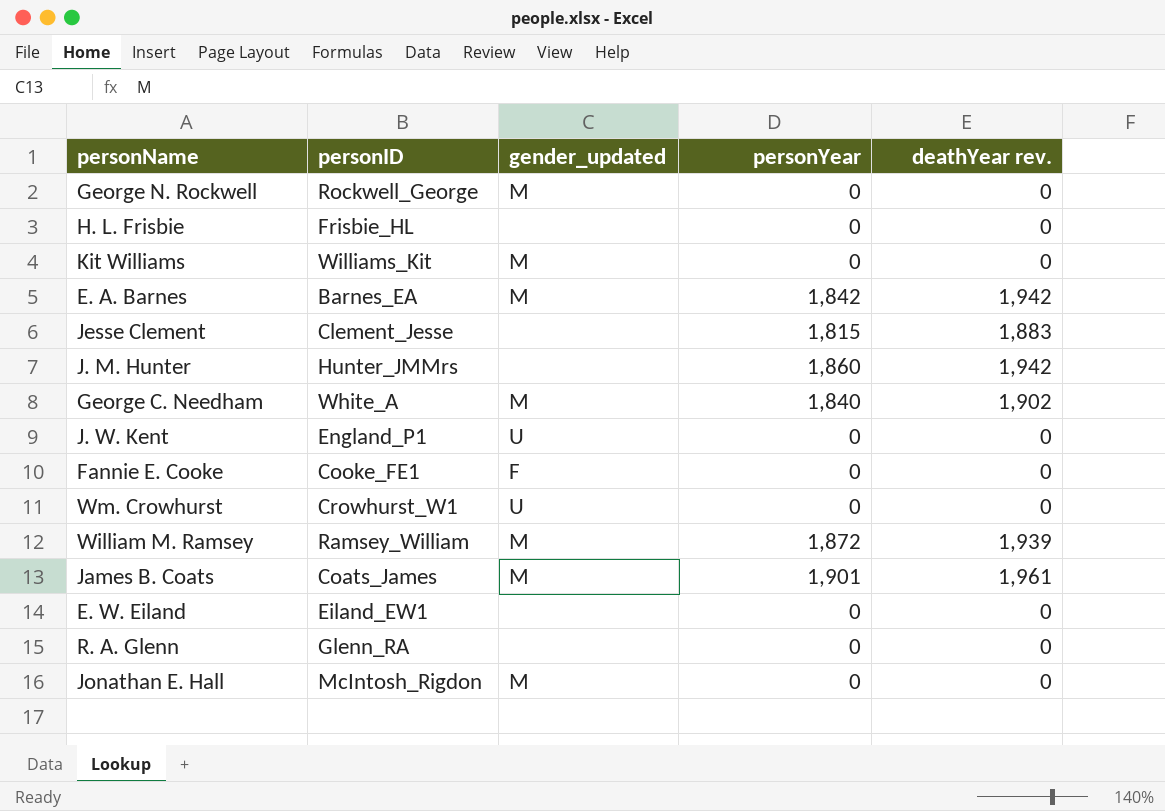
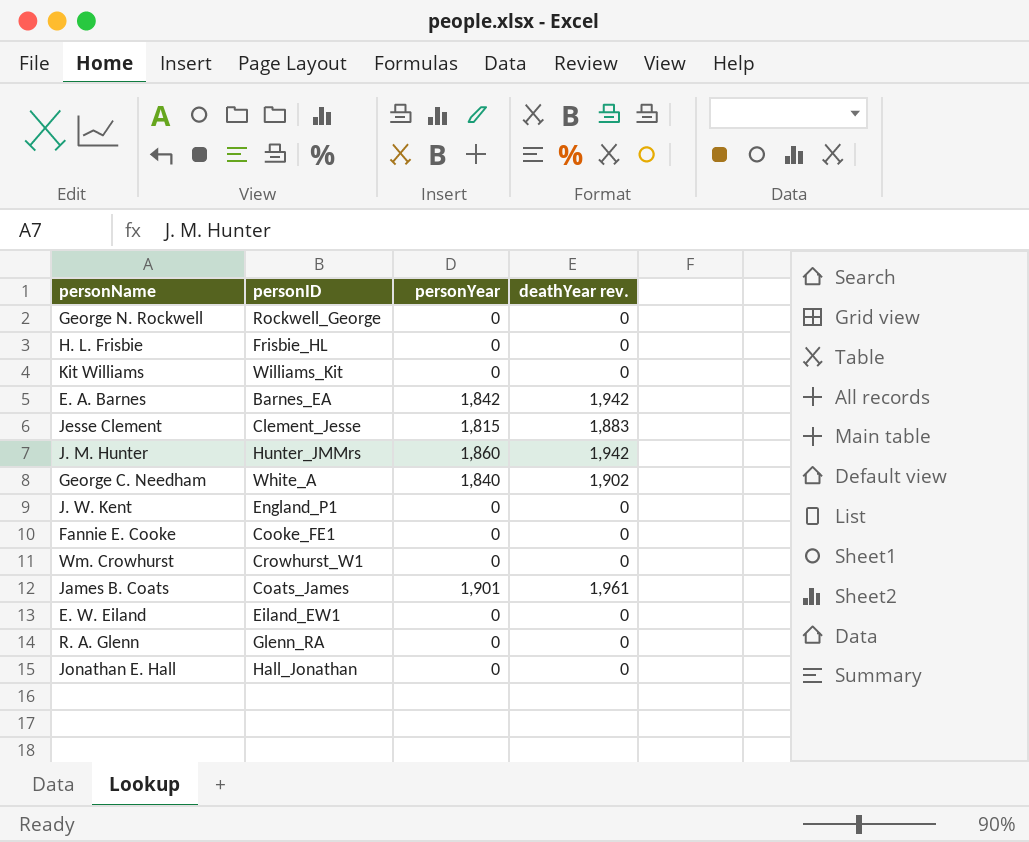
column gender_updated | position: 3 -> none
row William M. Ramsey: Ramsey_William | M | 1,872 | 1,939 -> none
Jonathan E. Hall | personID: McIntosh_Rigdon -> Hall_Jonathan

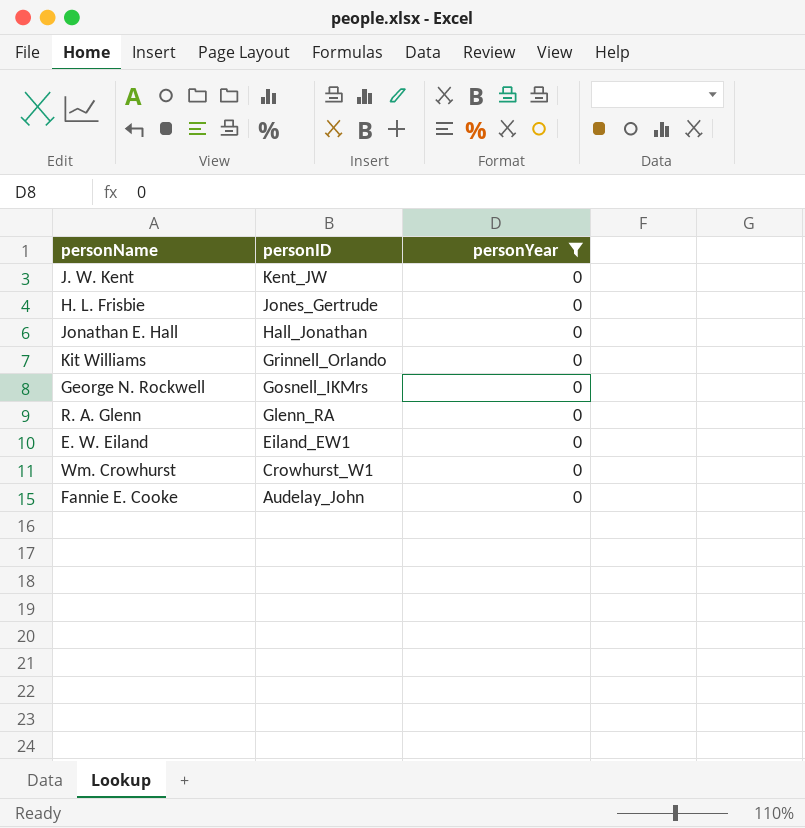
filter: none -> personYear = 0
row order: none -> personID descending
column deathYear rev. | position: 4 -> none
J. W. Kent | personID: England_P1 -> Kent_JW
H. L. Frisbie | personID: Frisbie_HL -> Jones_Gertrude
Kit Williams | personID: Williams_Kit -> Grinnell_Orlando
George N. Rockwell | personID: Rockwell_George -> Gosnell_IKMrs
Fannie E. Cooke | personID: Cooke_FE1 -> Audelay_John

